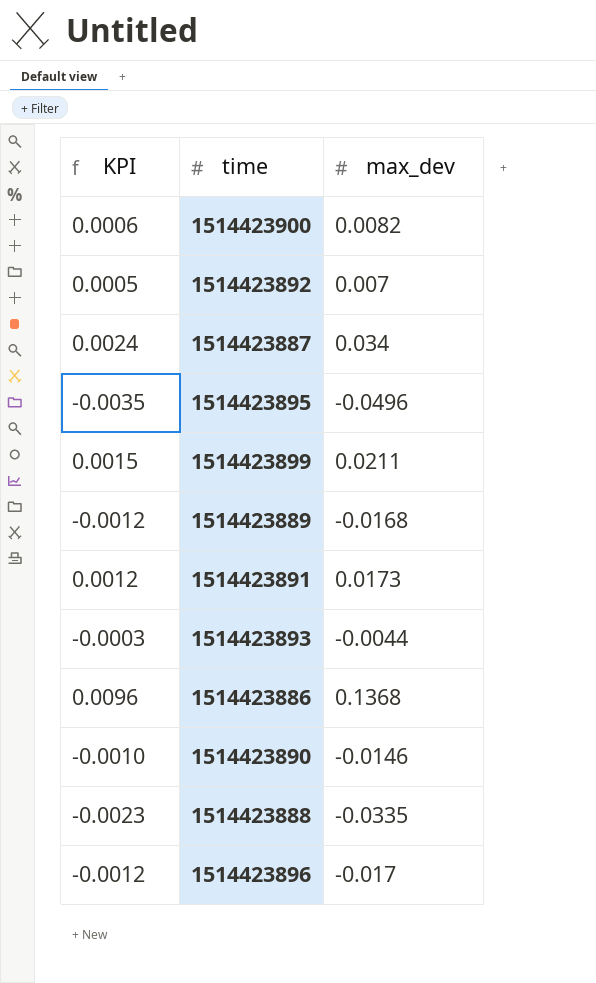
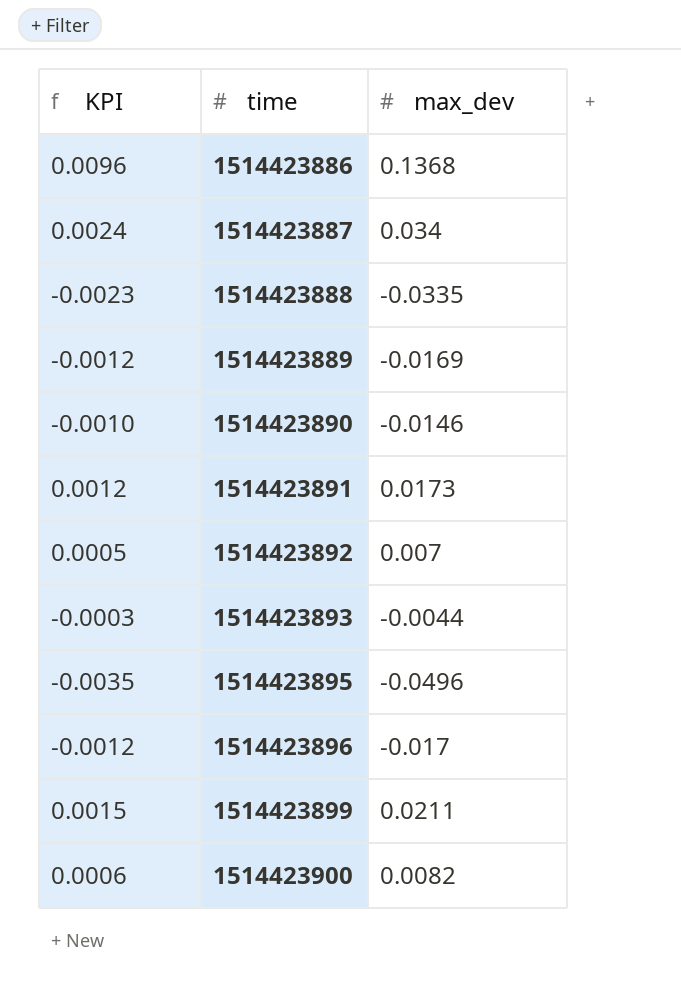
row order: none -> time ascending
1514423889 | max_dev: -0.0168 -> -0.0169

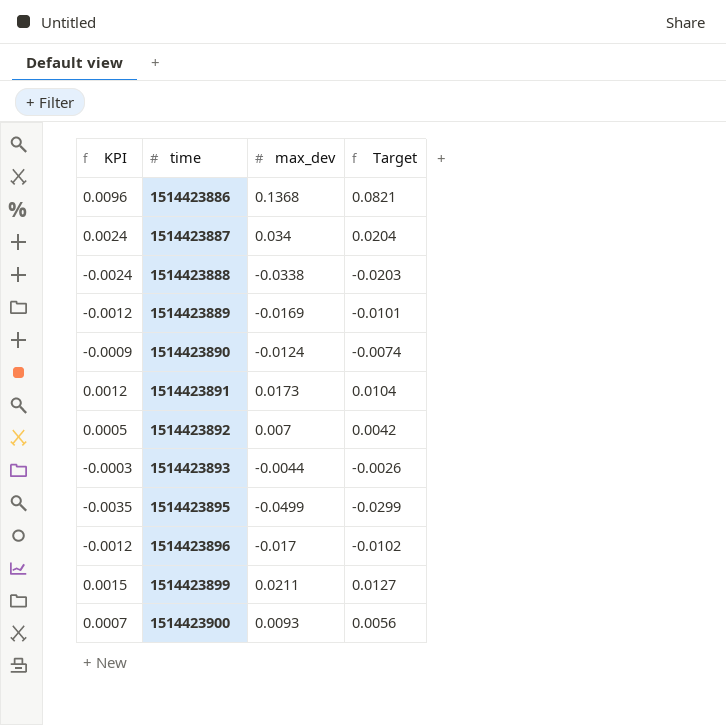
column Target | formula: none -> [max_dev] * 0.6
1514423888 | KPI: -0.0023 -> -0.0024
1514423888 | max_dev: -0.0335 -> -0.0338
1514423890 | KPI: -0.0010 -> -0.0009
1514423890 | max_dev: -0.0146 -> -0.0124
1514423895 | max_dev: -0.0496 -> -0.0499
1514423900 | KPI: 0.0006 -> 0.0007
1514423900 | max_dev: 0.0082 -> 0.0093

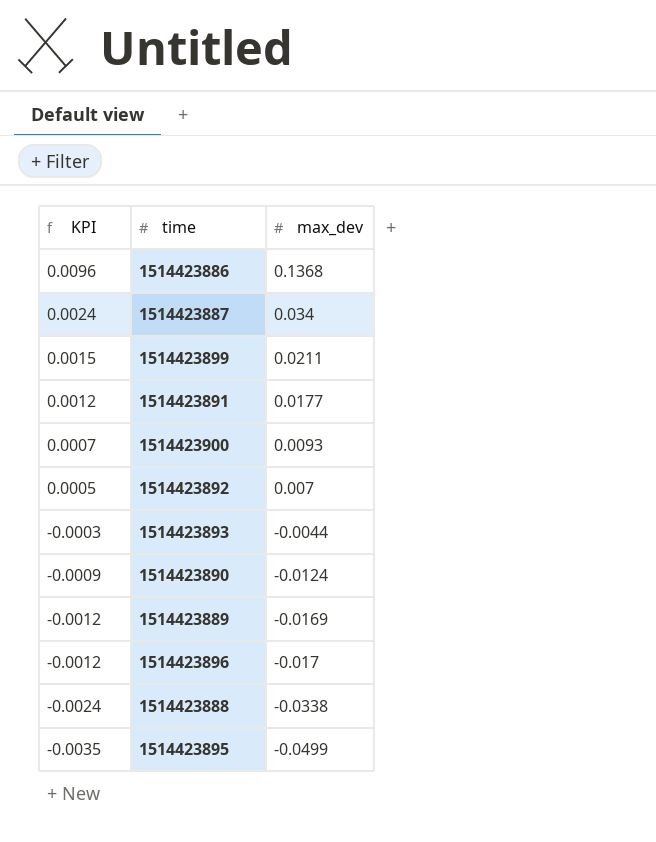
row order: time ascending -> KPI descending
column Target | formula: [max_dev] * 0.6 -> none
1514423891 | max_dev: 0.0173 -> 0.0177

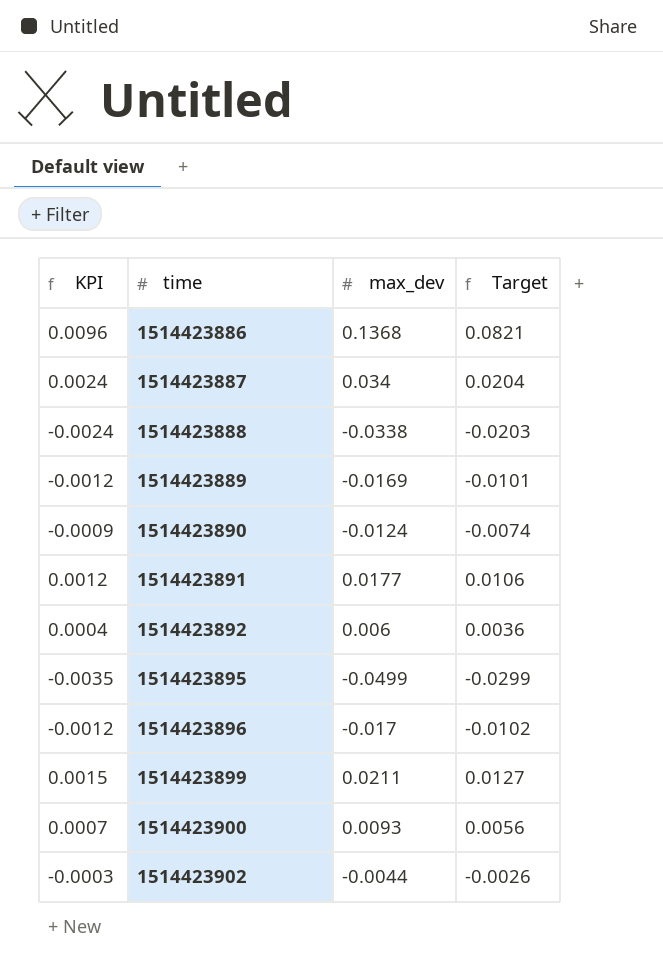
row order: KPI descending -> time ascending
column Target | formula: none -> [max_dev] * 0.6
row 1514423893: -0.0003 | -0.0044 -> none
1514423892 | KPI: 0.0005 -> 0.0004
1514423892 | max_dev: 0.007 -> 0.006
row 1514423902: none -> -0.0003 | -0.0044 | -0.0026

